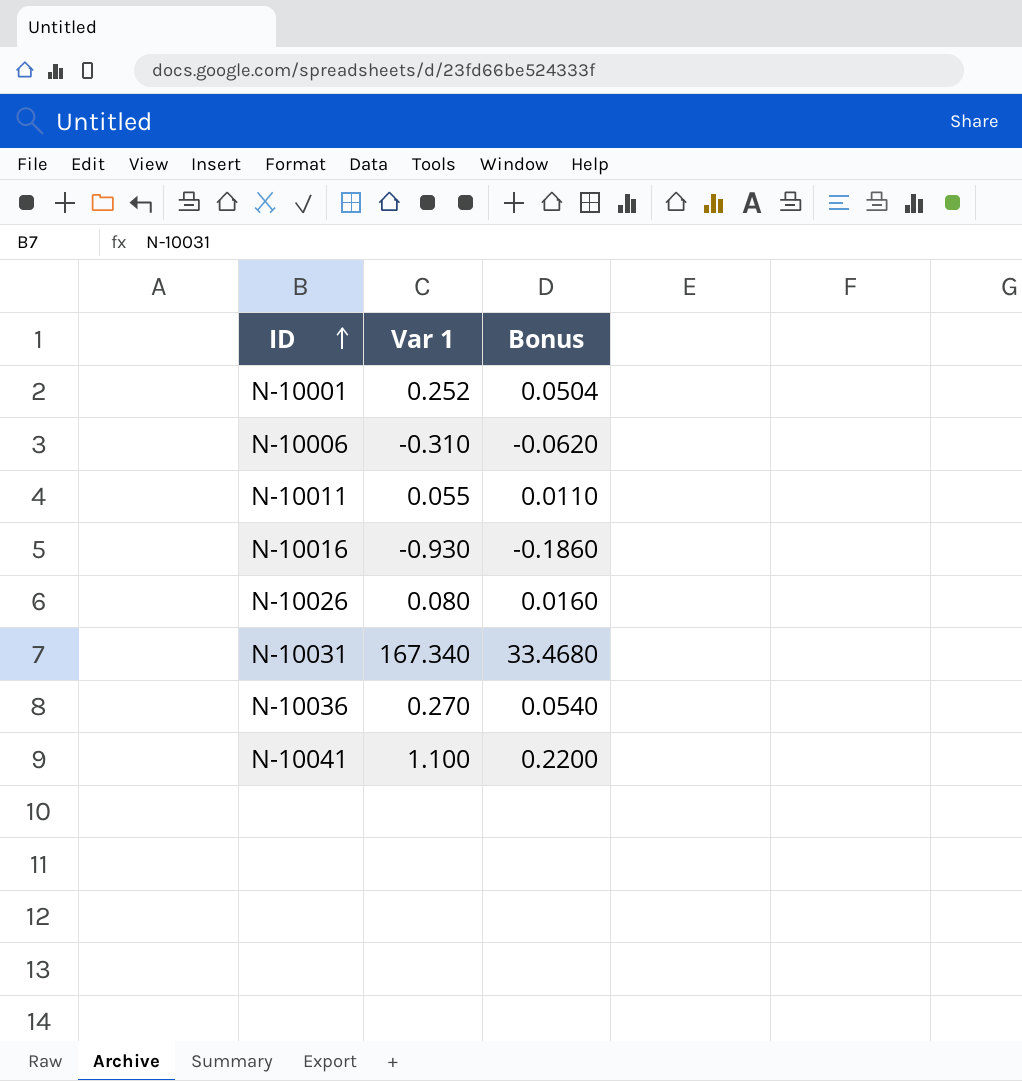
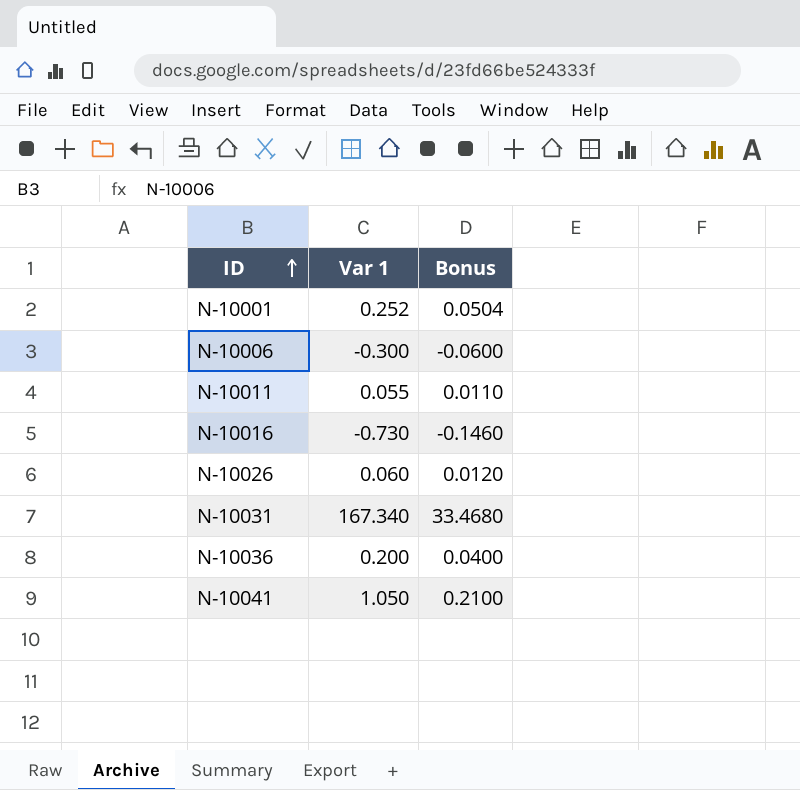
N-10006 | Var 1: -0.310 -> -0.300
N-10006 | Bonus: -0.0620 -> -0.0600
N-10016 | Var 1: -0.930 -> -0.730
N-10016 | Bonus: -0.1860 -> -0.1460
N-10026 | Var 1: 0.080 -> 0.060
N-10026 | Bonus: 0.0160 -> 0.0120
N-10036 | Var 1: 0.270 -> 0.200
N-10036 | Bonus: 0.0540 -> 0.0400
N-10041 | Var 1: 1.100 -> 1.050
N-10041 | Bonus: 0.2200 -> 0.2100

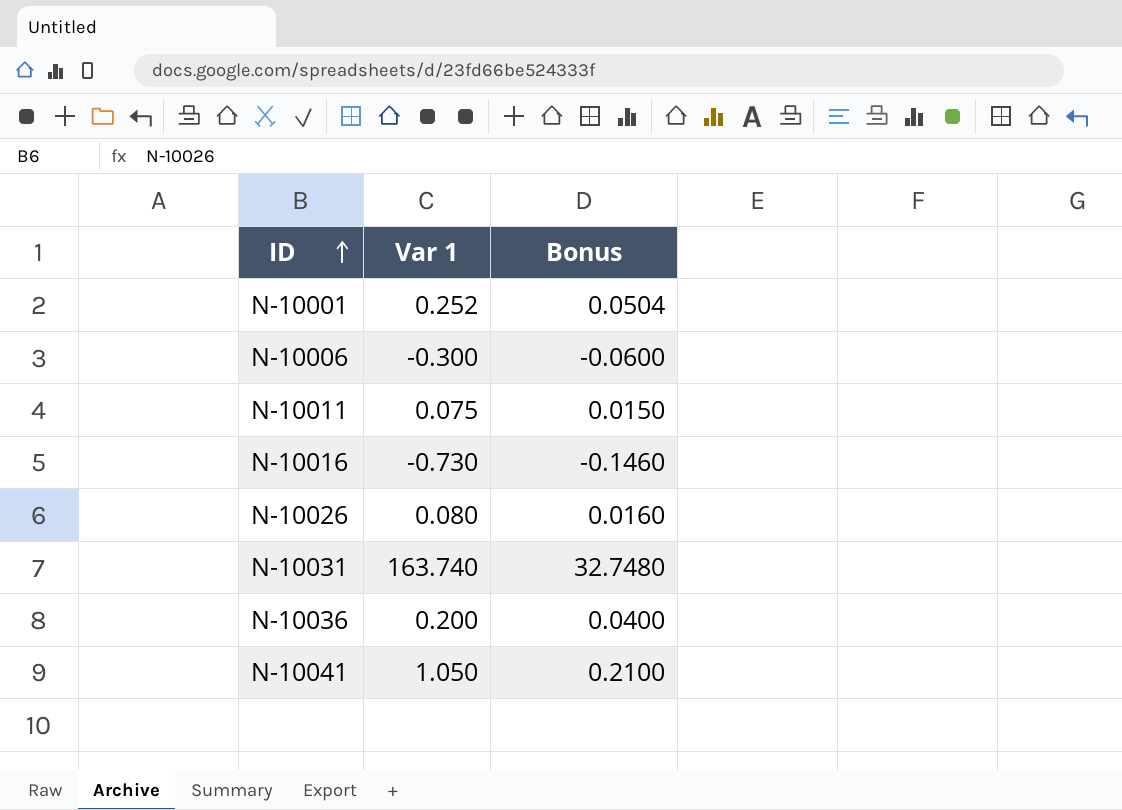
N-10011 | Var 1: 0.055 -> 0.075
N-10011 | Bonus: 0.0110 -> 0.0150
N-10026 | Var 1: 0.060 -> 0.080
N-10026 | Bonus: 0.0120 -> 0.0160
N-10031 | Var 1: 167.340 -> 163.740
N-10031 | Bonus: 33.4680 -> 32.7480

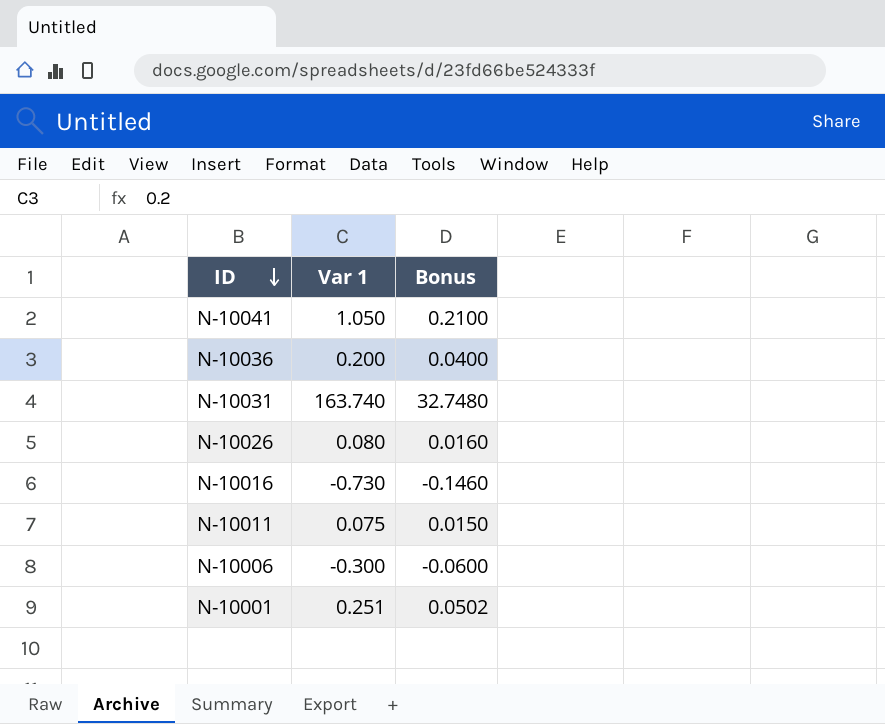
row order: ID ascending -> ID descending
N-10001 | Var 1: 0.252 -> 0.251
N-10001 | Bonus: 0.0504 -> 0.0502

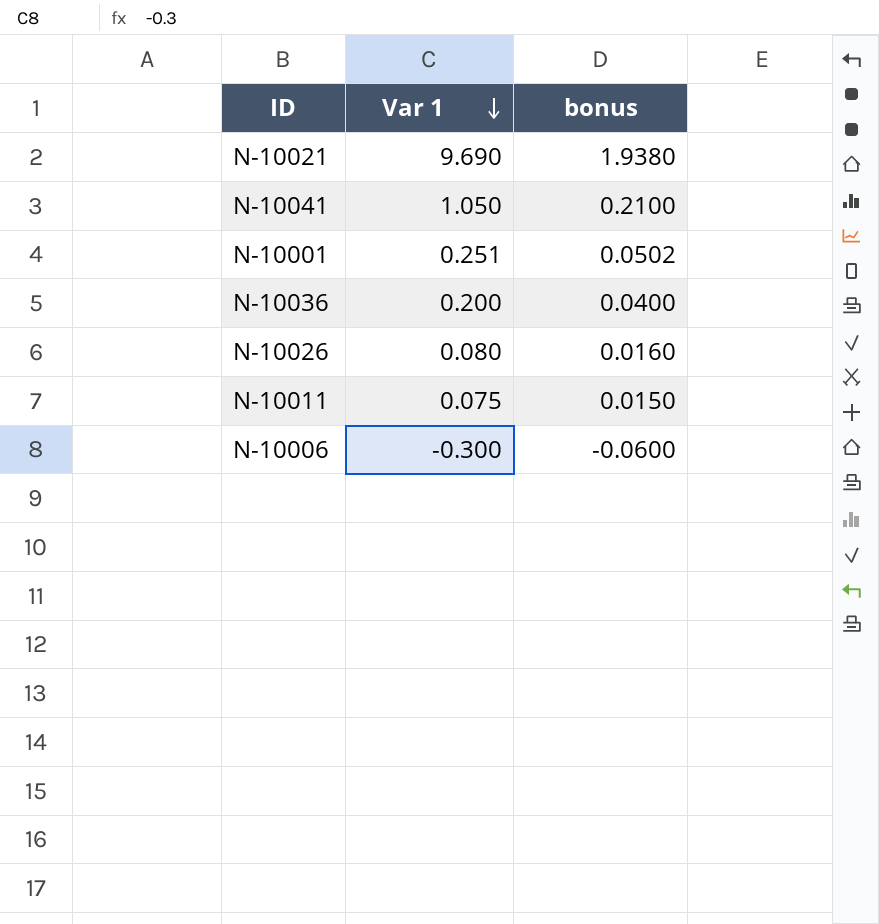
row order: ID descending -> Var 1 descending
column name: Bonus -> bonus
row N-10031: 163.740 | 32.7480 -> none
row N-10016: -0.730 | -0.1460 -> none
row N-10021: none -> 9.690 | 1.9380

